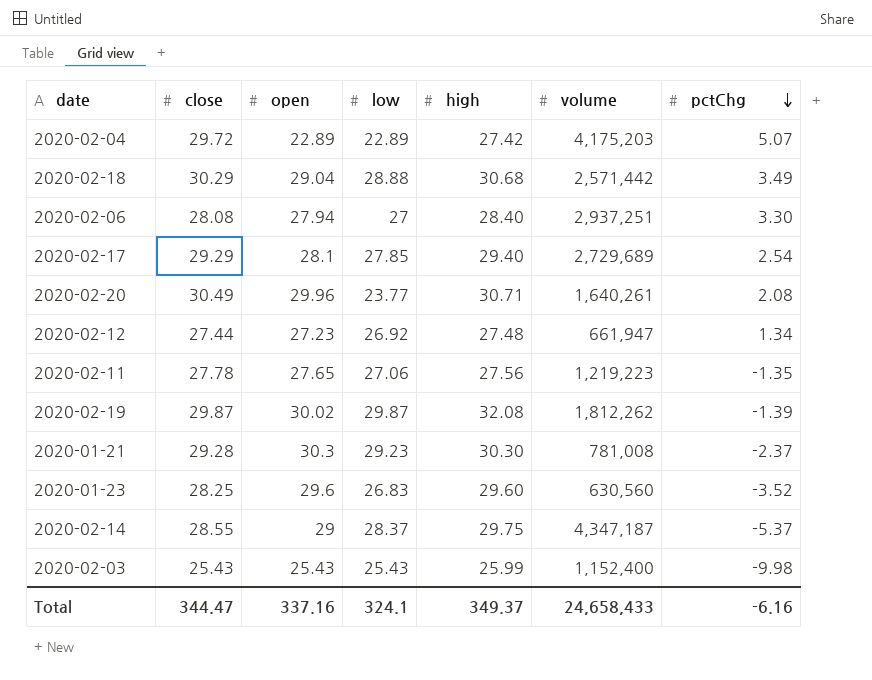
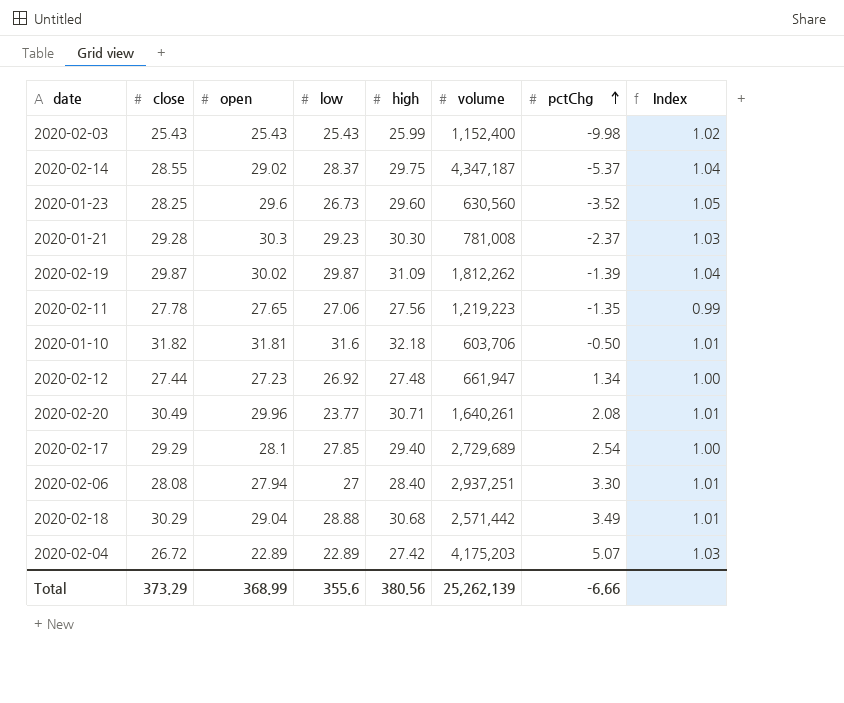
row order: pctChg descending -> pctChg ascending
column Index | formula: none -> [high] / [close]
2020-02-14 | open: 29 -> 29.02
2020-01-23 | low: 26.83 -> 26.73
2020-02-19 | high: 32.08 -> 31.09
row 2020-01-10: none -> 31.82 | 31.81 | 31.6 | 32.18 | 603,706 | -0.50 | 1.01
2020-02-04 | close: 29.72 -> 26.72
Total | close: 344.47 -> 373.29
Total | open: 337.16 -> 368.99
Total | low: 324.1 -> 355.6
Total | high: 349.37 -> 380.56
Total | volume: 24,658,433 -> 25,262,139
Total | pctChg: -6.16 -> -6.66

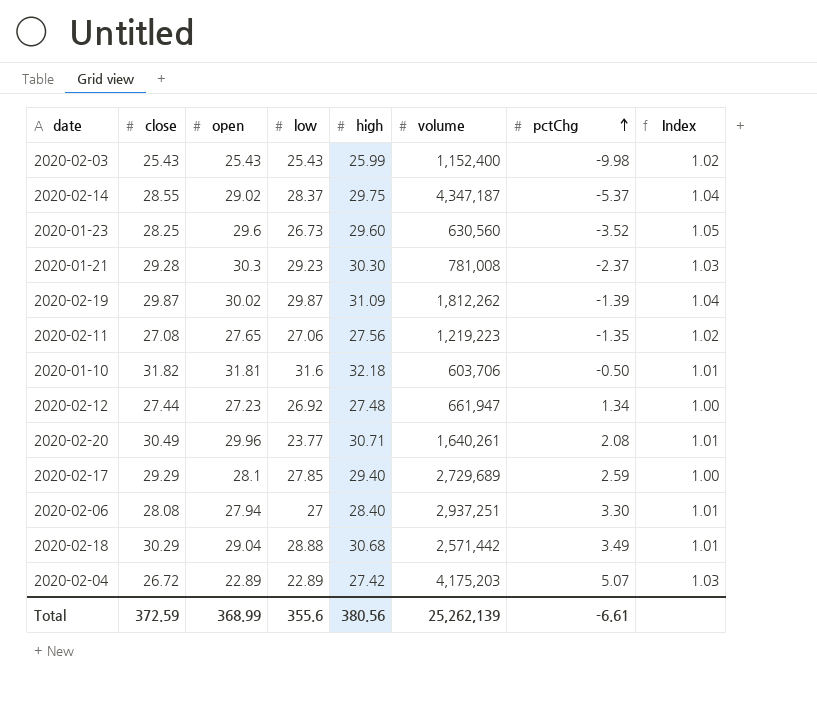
2020-02-11 | close: 27.78 -> 27.08
2020-02-11 | Index: 0.99 -> 1.02
2020-02-17 | pctChg: 2.54 -> 2.59
Total | close: 373.29 -> 372.59
Total | pctChg: -6.66 -> -6.61

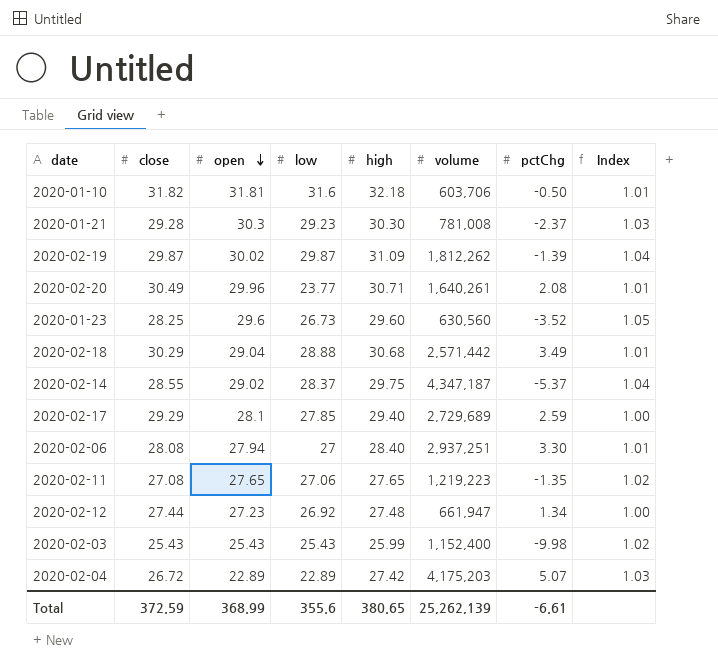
row order: pctChg ascending -> open descending
2020-02-11 | high: 27.56 -> 27.65
Total | high: 380.56 -> 380.65

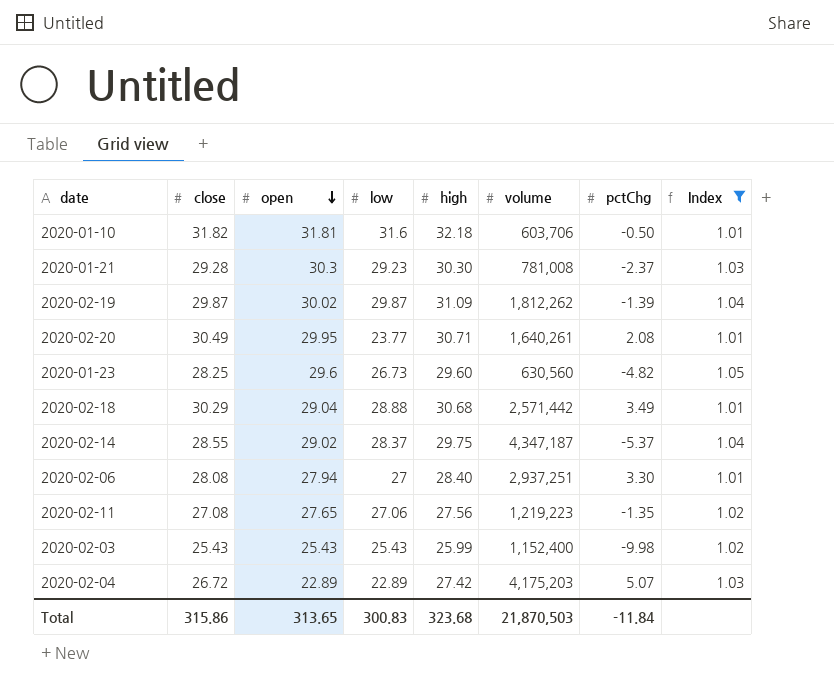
filter: none -> Index != 1.00
2020-02-20 | open: 29.96 -> 29.95
2020-01-23 | pctChg: -3.52 -> -4.82
2020-02-11 | high: 27.65 -> 27.56
Total | close: 372.59 -> 315.86
Total | open: 368.99 -> 313.65
Total | low: 355.6 -> 300.83
Total | high: 380.65 -> 323.68
Total | volume: 25,262,139 -> 21,870,503
Total | pctChg: -6.61 -> -11.84

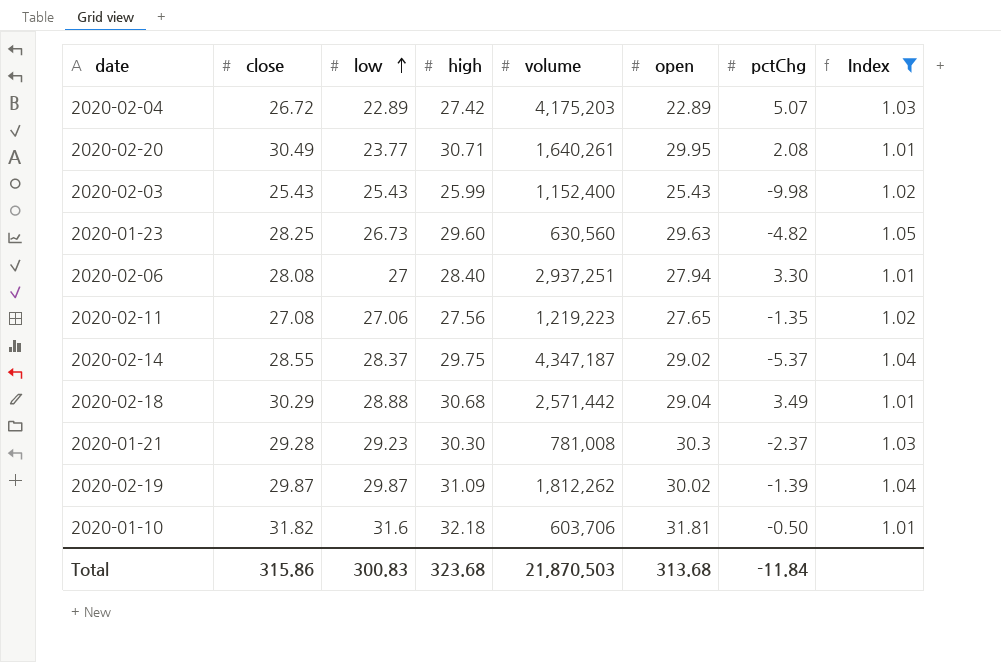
row order: open descending -> low ascending
column open | position: 3 -> 6
2020-01-23 | open: 29.6 -> 29.63
Total | open: 313.65 -> 313.68

